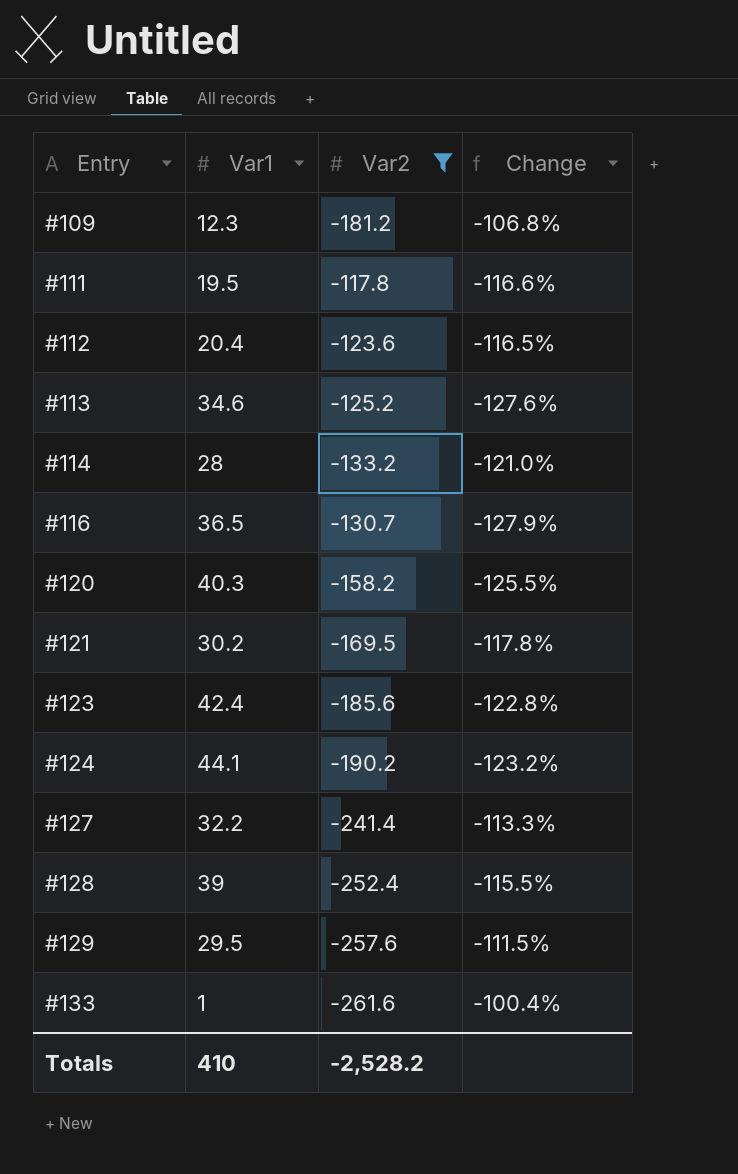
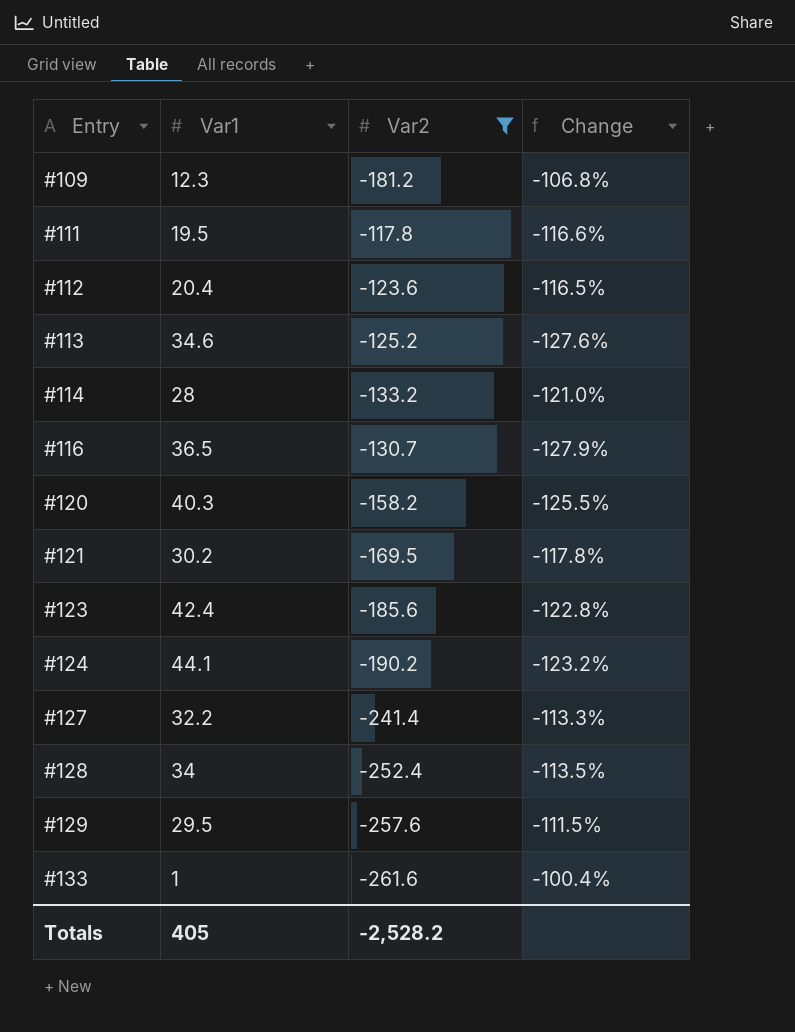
#128 | Var1: 39 -> 34
#128 | Change: -115.5% -> -113.5%
Totals | Var1: 410 -> 405

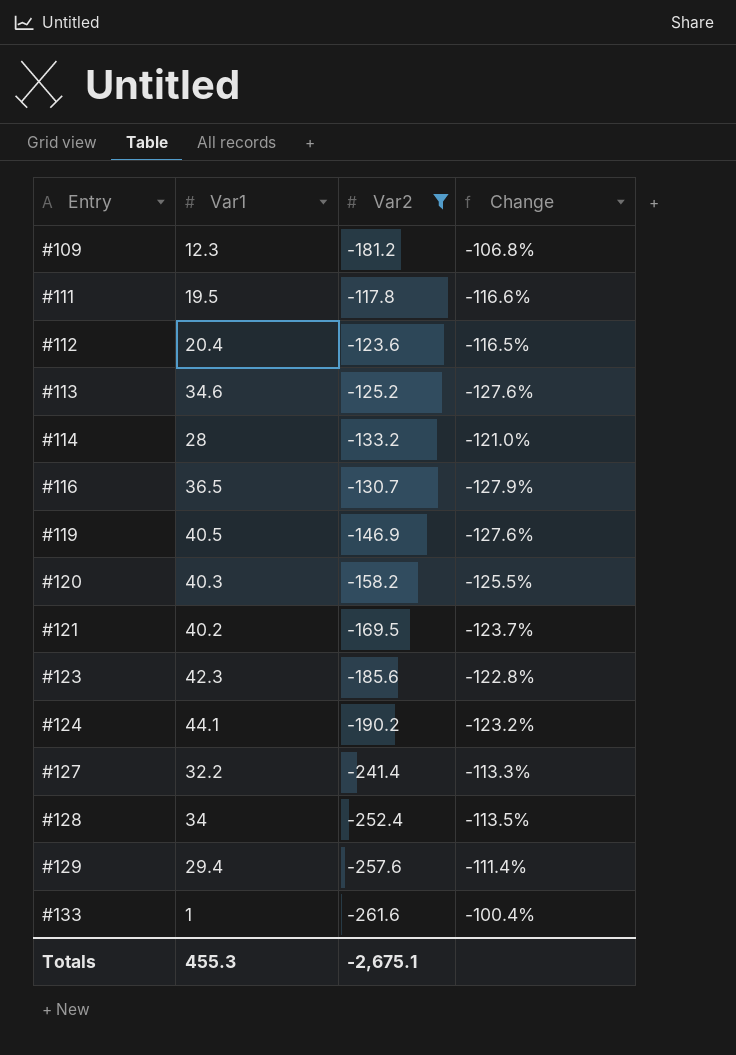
row #119: none -> 40.5 | -146.9 | -127.6%
#121 | Var1: 30.2 -> 40.2
#121 | Change: -117.8% -> -123.7%
#123 | Var1: 42.4 -> 42.3
#129 | Var1: 29.5 -> 29.4
#129 | Change: -111.5% -> -111.4%
Totals | Var1: 405 -> 455.3
Totals | Var2: -2,528.2 -> -2,675.1

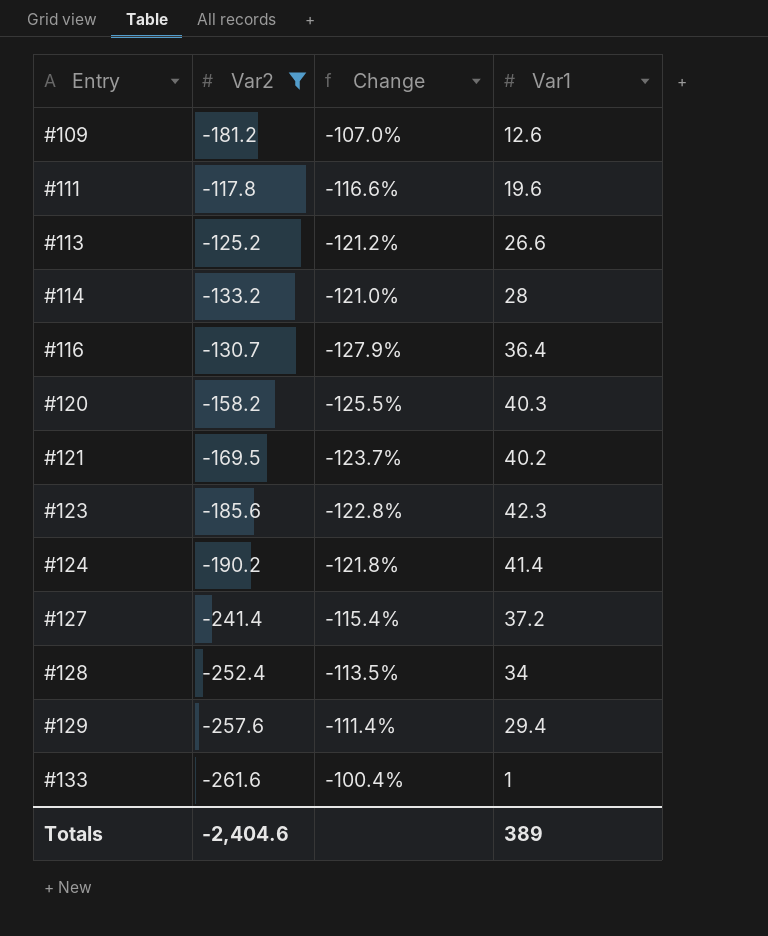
column Var1 | position: 2 -> 4
row #112: 20.4 | -123.6 | -116.5% -> none
row #119: 40.5 | -146.9 | -127.6% -> none
#109 | Change: -106.8% -> -107.0%
#109 | Var1: 12.3 -> 12.6
#111 | Var1: 19.5 -> 19.6
#113 | Change: -127.6% -> -121.2%
#113 | Var1: 34.6 -> 26.6
#116 | Var1: 36.5 -> 36.4
#124 | Change: -123.2% -> -121.8%
#124 | Var1: 44.1 -> 41.4
#127 | Change: -113.3% -> -115.4%
#127 | Var1: 32.2 -> 37.2
Totals | Var2: -2,675.1 -> -2,404.6
Totals | Var1: 455.3 -> 389

